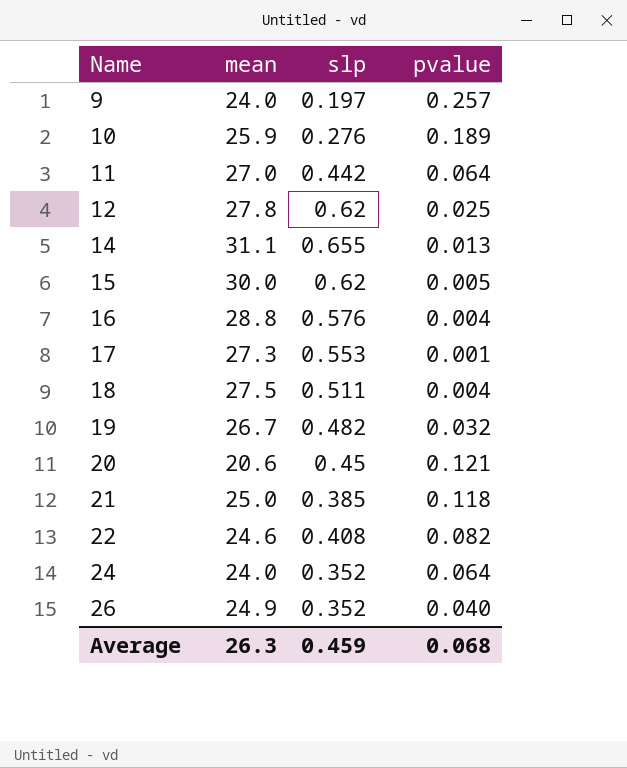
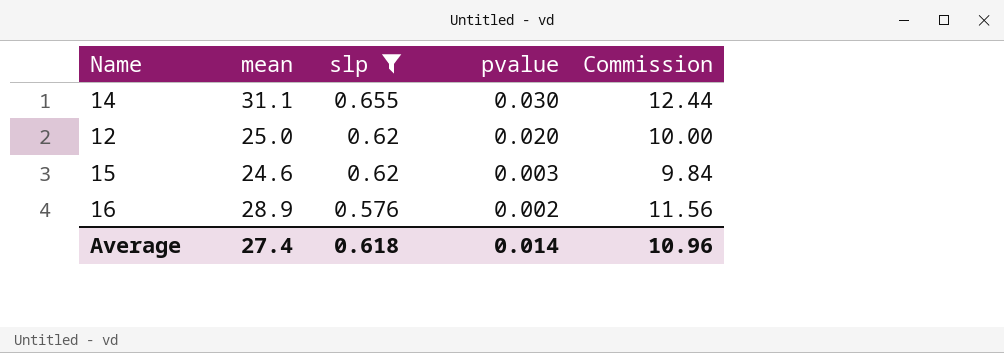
filter: none -> slp >= 0.576
row order: Name ascending -> slp descending
column Commission | formula: none -> [mean] * 0.4
14 | pvalue: 0.013 -> 0.030
12 | mean: 27.8 -> 25.0
12 | pvalue: 0.025 -> 0.020
15 | mean: 30.0 -> 24.6
15 | pvalue: 0.005 -> 0.003
16 | mean: 28.8 -> 28.9
16 | pvalue: 0.004 -> 0.002
Average | mean: 26.3 -> 27.4
Average | slp: 0.459 -> 0.618
Average | pvalue: 0.068 -> 0.014

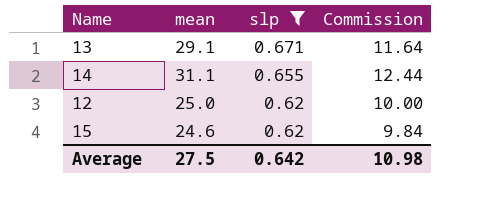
column pvalue | position: 4 -> none
row 16: 28.9 | 0.576 | 0.002 | 11.56 -> none
row 13: none -> 29.1 | 0.671 | 11.64
Average | mean: 27.4 -> 27.5
Average | slp: 0.618 -> 0.642
Average | Commission: 10.96 -> 10.98

